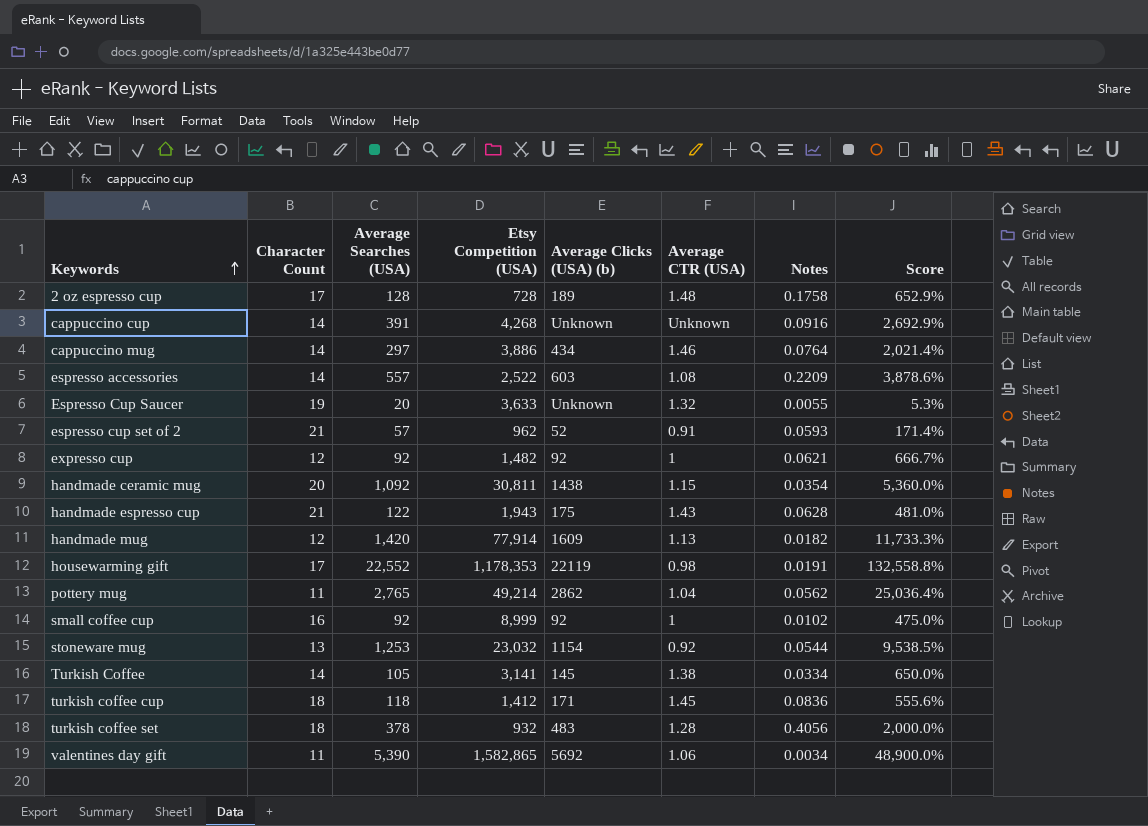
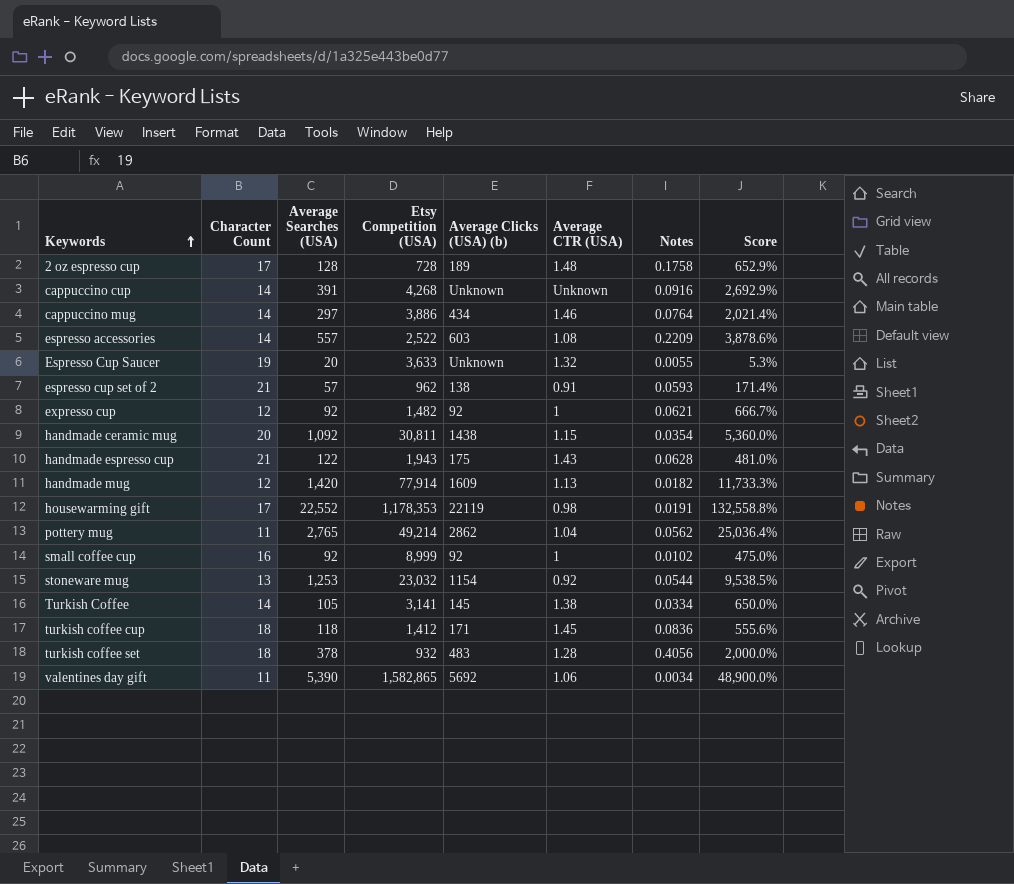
espresso cup set of 2 | Average Clicks (USA) (b): 52 -> 138

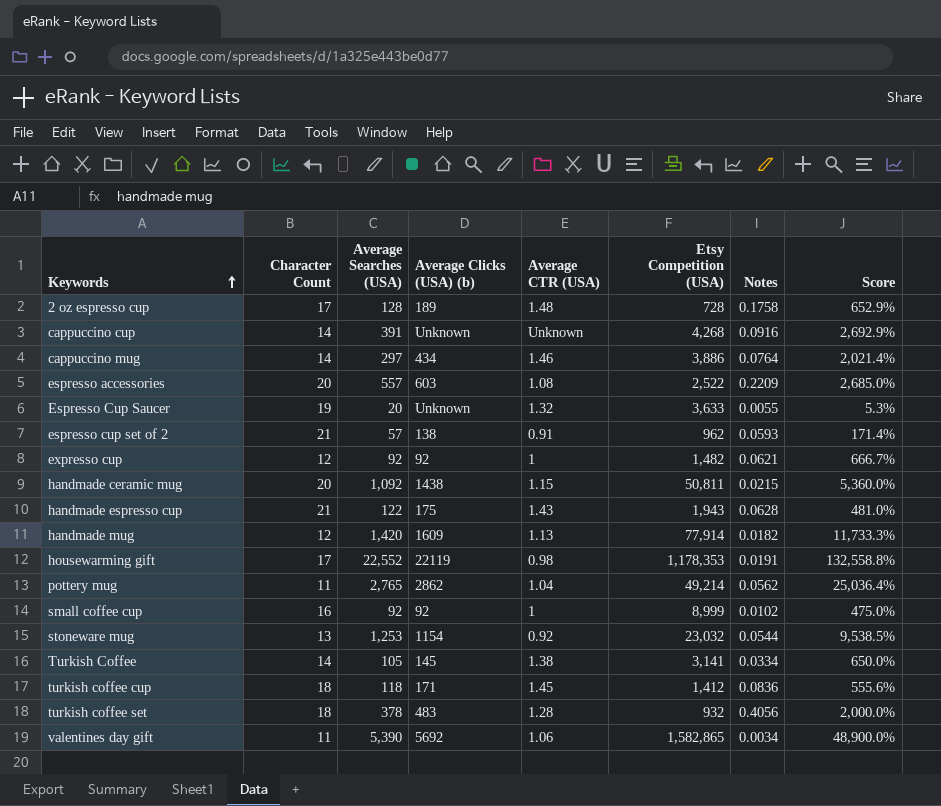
column Etsy Competition (USA) | position: 4 -> 6
espresso accessories | Character Count: 14 -> 20
espresso accessories | Score: 3,878.6% -> 2,685.0%
handmade ceramic mug | Etsy Competition (USA): 30,811 -> 50,811
handmade ceramic mug | Notes: 0.0354 -> 0.0215

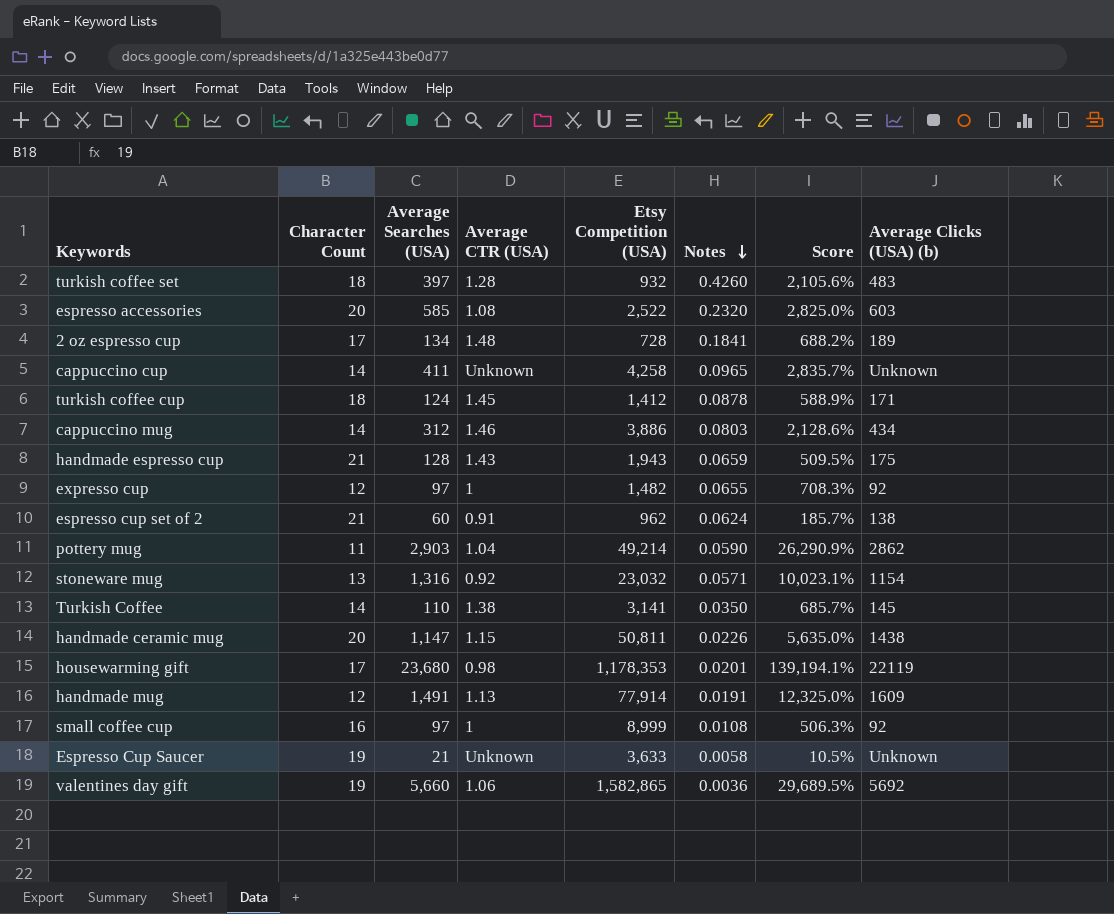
row order: Keywords ascending -> Notes descending
column Average Clicks (USA) (b) | position: 4 -> 8
turkish coffee set | Average Searches (USA): 378 -> 397
turkish coffee set | Notes: 0.4056 -> 0.4260
turkish coffee set | Score: 2,000.0% -> 2,105.6%
espresso accessories | Average Searches (USA): 557 -> 585
espresso accessories | Notes: 0.2209 -> 0.2320
espresso accessories | Score: 2,685.0% -> 2,825.0%
2 oz espresso cup | Average Searches (USA): 128 -> 134
2 oz espresso cup | Notes: 0.1758 -> 0.1841
2 oz espresso cup | Score: 652.9% -> 688.2%
cappuccino cup | Average Searches (USA): 391 -> 411
cappuccino cup | Etsy Competition (USA): 4,268 -> 4,258
cappuccino cup | Notes: 0.0916 -> 0.0965
cappuccino cup | Score: 2,692.9% -> 2,835.7%
turkish coffee cup | Average Searches (USA): 118 -> 124
turkish coffee cup | Notes: 0.0836 -> 0.0878
turkish coffee cup | Score: 555.6% -> 588.9%
cappuccino mug | Average Searches (USA): 297 -> 312
cappuccino mug | Notes: 0.0764 -> 0.0803
cappuccino mug | Score: 2,021.4% -> 2,128.6%
handmade espresso cup | Average Searches (USA): 122 -> 128
handmade espresso cup | Notes: 0.0628 -> 0.0659
handmade espresso cup | Score: 481.0% -> 509.5%
expresso cup | Average Searches (USA): 92 -> 97
expresso cup | Notes: 0.0621 -> 0.0655
expresso cup | Score: 666.7% -> 708.3%
espresso cup set of 2 | Average Searches (USA): 57 -> 60
espresso cup set of 2 | Notes: 0.0593 -> 0.0624
espresso cup set of 2 | Score: 171.4% -> 185.7%
pottery mug | Average Searches (USA): 2,765 -> 2,903
pottery mug | Notes: 0.0562 -> 0.0590
pottery mug | Score: 25,036.4% -> 26,290.9%
stoneware mug | Average Searches (USA): 1,253 -> 1,316
stoneware mug | Notes: 0.0544 -> 0.0571
stoneware mug | Score: 9,538.5% -> 10,023.1%
Turkish Coffee | Average Searches (USA): 105 -> 110
Turkish Coffee | Notes: 0.0334 -> 0.0350
Turkish Coffee | Score: 650.0% -> 685.7%
handmade ceramic mug | Average Searches (USA): 1,092 -> 1,147
handmade ceramic mug | Notes: 0.0215 -> 0.0226
handmade ceramic mug | Score: 5,360.0% -> 5,635.0%
housewarming gift | Average Searches (USA): 22,552 -> 23,680
housewarming gift | Notes: 0.0191 -> 0.0201
housewarming gift | Score: 132,558.8% -> 139,194.1%
handmade mug | Average Searches (USA): 1,420 -> 1,491
handmade mug | Notes: 0.0182 -> 0.0191
handmade mug | Score: 11,733.3% -> 12,325.0%
small coffee cup | Average Searches (USA): 92 -> 97
small coffee cup | Notes: 0.0102 -> 0.0108
small coffee cup | Score: 475.0% -> 506.3%
Espresso Cup Saucer | Average Searches (USA): 20 -> 21
Espresso Cup Saucer | Average CTR (USA): 1.32 -> Unknown
Espresso Cup Saucer | Notes: 0.0055 -> 0.0058
Espresso Cup Saucer | Score: 5.3% -> 10.5%
valentines day gift | Character Count: 11 -> 19
valentines day gift | Average Searches (USA): 5,390 -> 5,660
valentines day gift | Notes: 0.0034 -> 0.0036
valentines day gift | Score: 48,900.0% -> 29,689.5%

